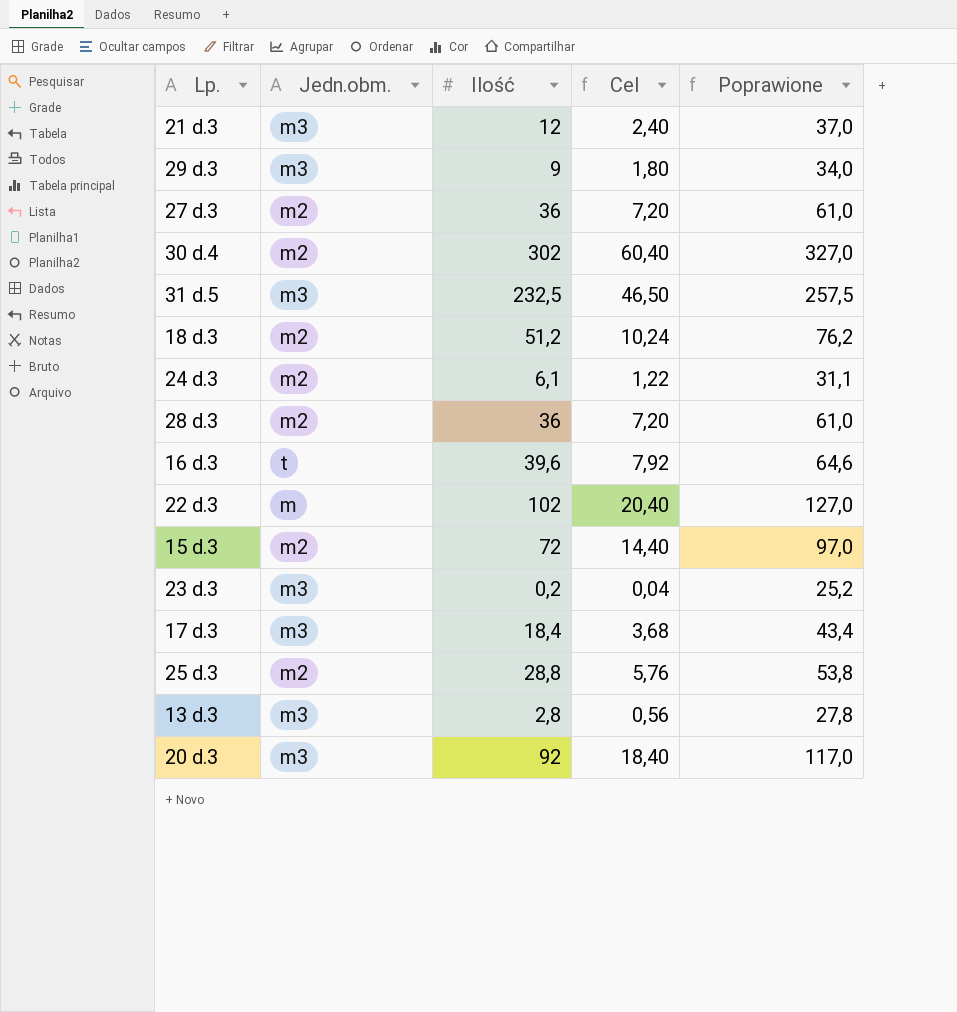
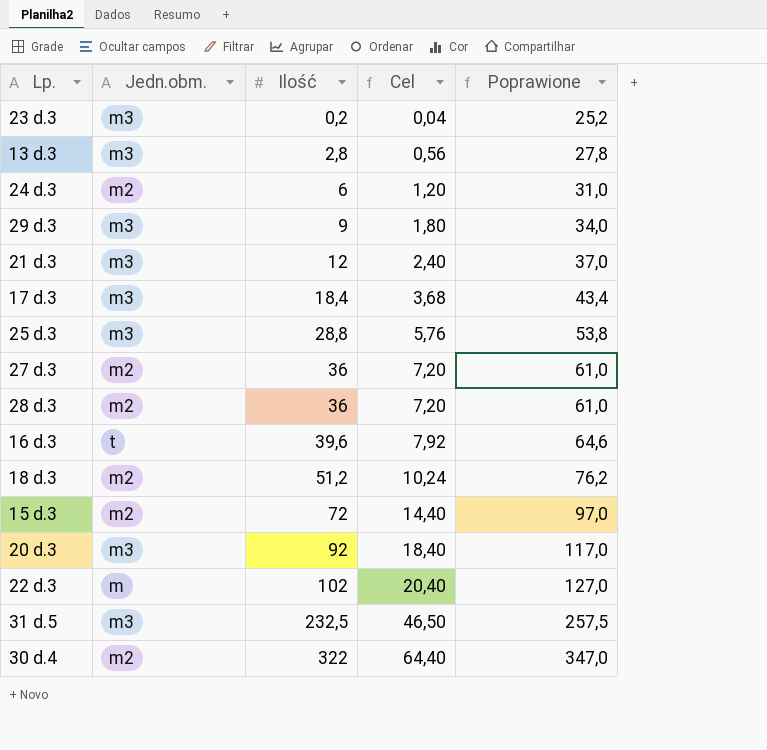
row order: none -> Ilość ascending
24 d.3 | Ilość: 6,1 -> 6
24 d.3 | Cel: 1,22 -> 1,20
24 d.3 | Poprawione: 31,1 -> 31,0
25 d.3 | Jedn.obm.: m2 -> m3
30 d.4 | Ilość: 302 -> 322
30 d.4 | Cel: 60,40 -> 64,40
30 d.4 | Poprawione: 327,0 -> 347,0

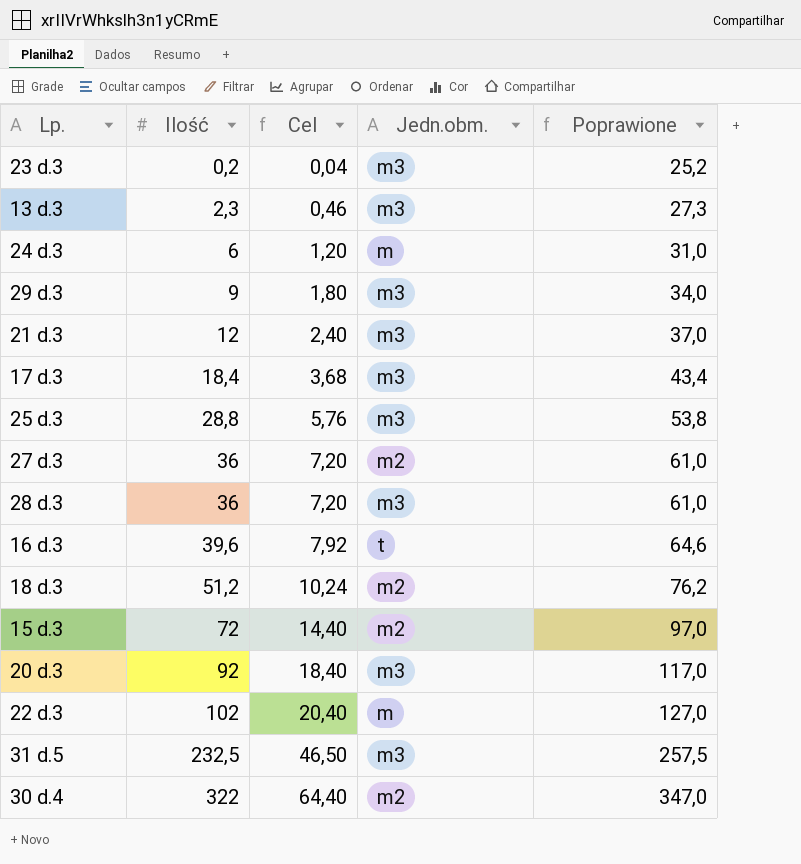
column Jedn.obm. | position: 2 -> 4
13 d.3 | Ilość: 2,8 -> 2,3
13 d.3 | Cel: 0,56 -> 0,46
13 d.3 | Poprawione: 27,8 -> 27,3
24 d.3 | Jedn.obm.: m2 -> m
28 d.3 | Jedn.obm.: m2 -> m3

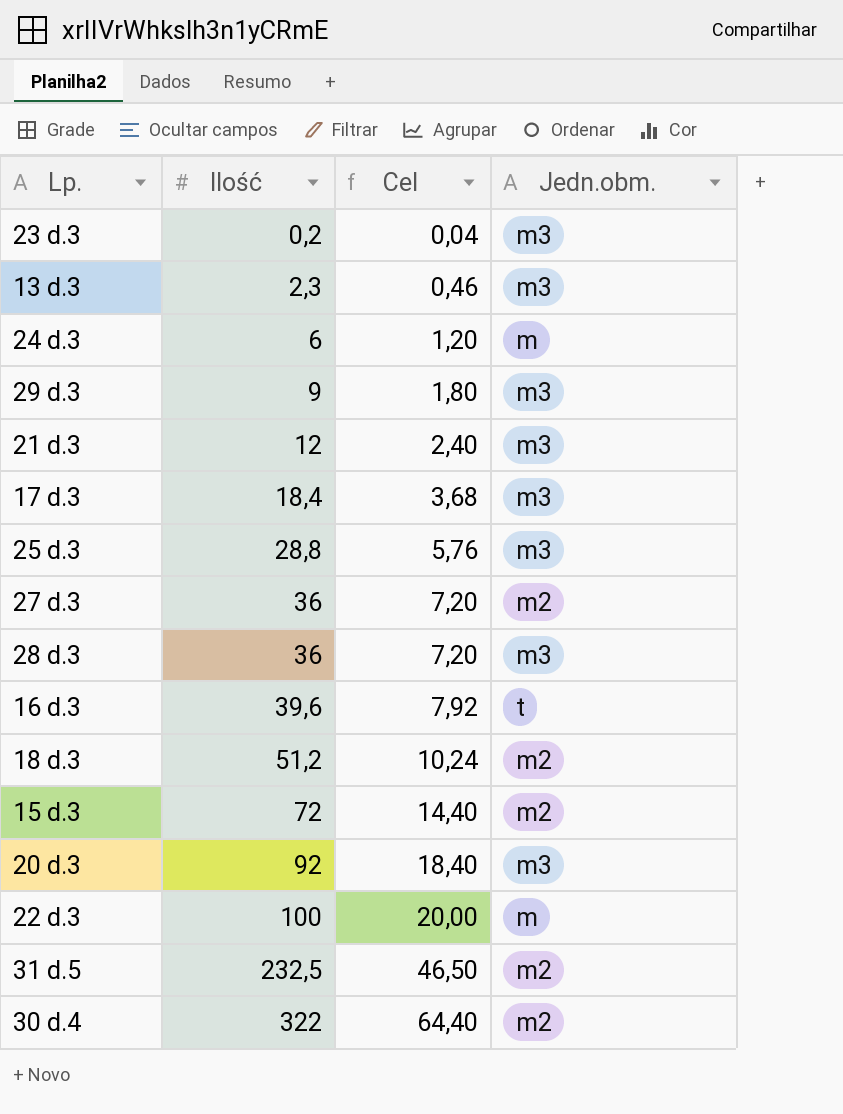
column Poprawione | formula: [Ilość] + 25 -> none
22 d.3 | Ilość: 102 -> 100
22 d.3 | Cel: 20,40 -> 20,00
31 d.5 | Jedn.obm.: m3 -> m2

